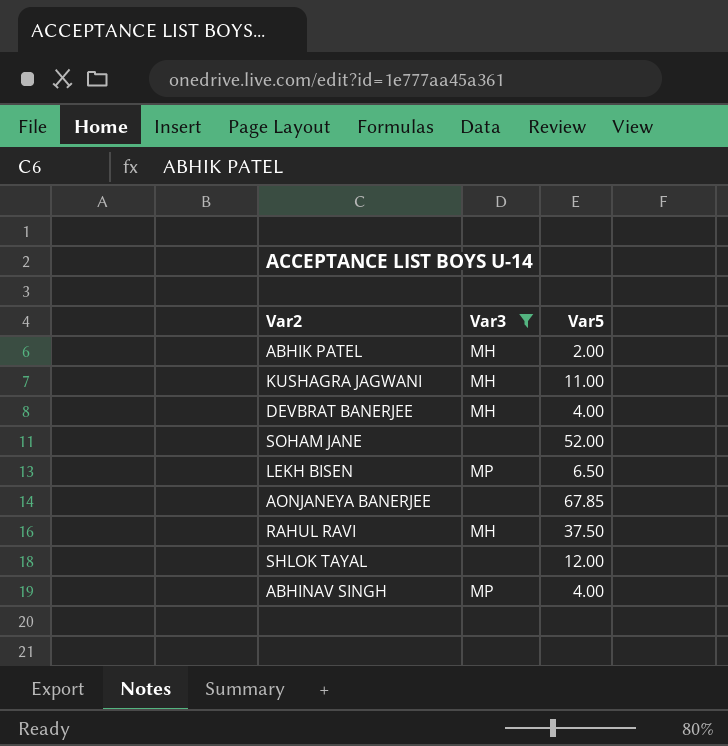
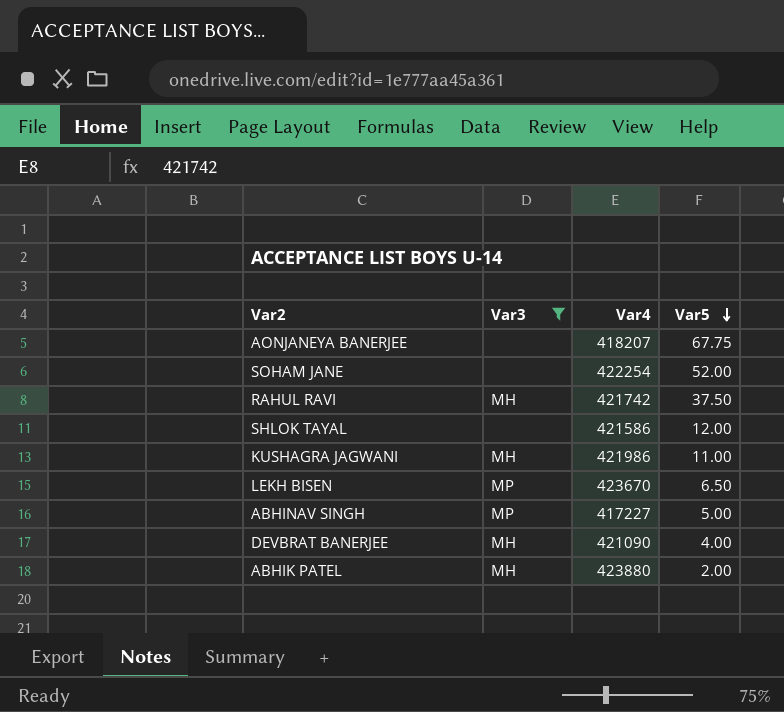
row order: none -> Var5 descending
column Var4 | position: none -> 3
AONJANEYA BANERJEE | Var5: 67.85 -> 67.75
ABHINAV SINGH | Var5: 4.00 -> 5.00

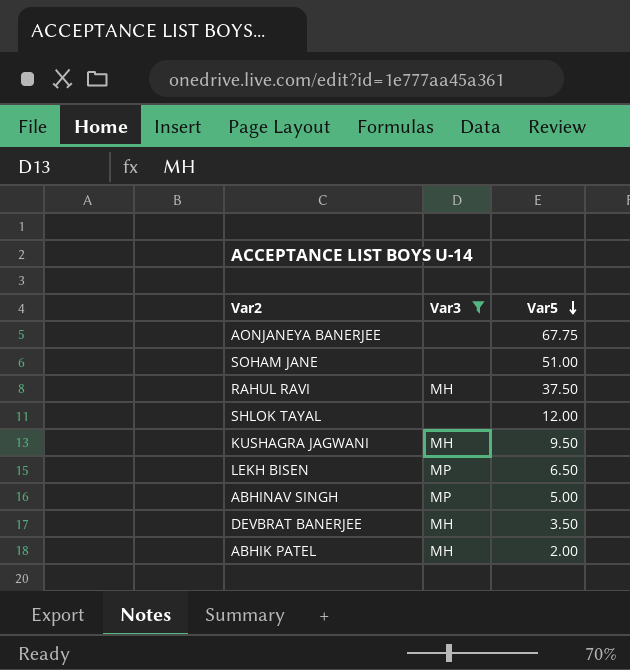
column Var4 | position: 3 -> none
SOHAM JANE | Var5: 52.00 -> 51.00
KUSHAGRA JAGWANI | Var5: 11.00 -> 9.50
DEVBRAT BANERJEE | Var5: 4.00 -> 3.50

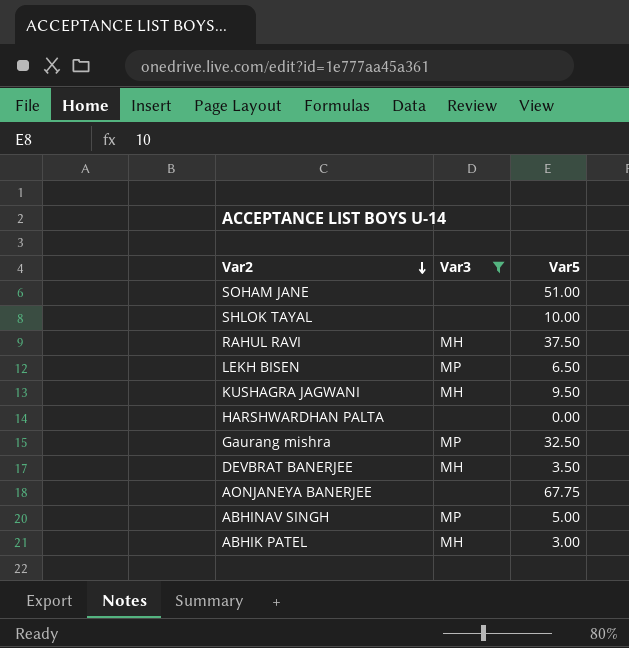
row order: Var5 descending -> Var2 descending
SHLOK TAYAL | Var5: 12.00 -> 10.00
row HARSHWARDHAN PALTA: none -> none | 0.00
row Gaurang mishra: none -> MP | 32.50
ABHIK PATEL | Var5: 2.00 -> 3.00

